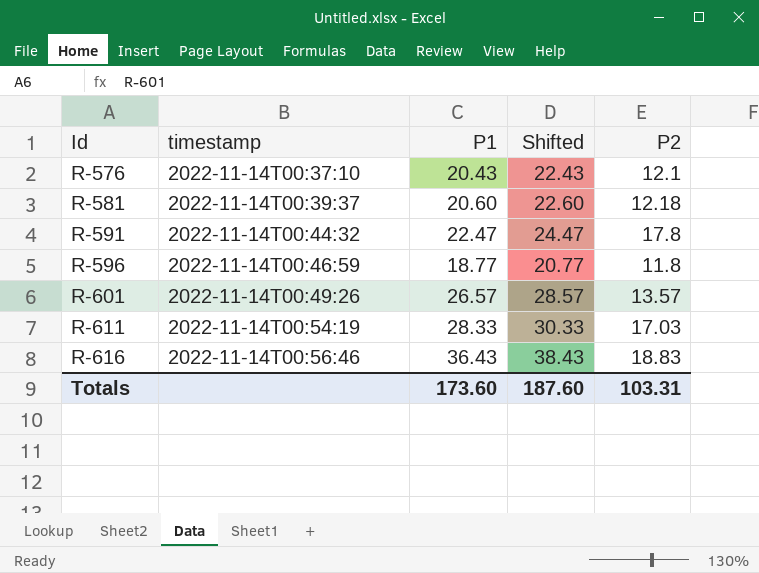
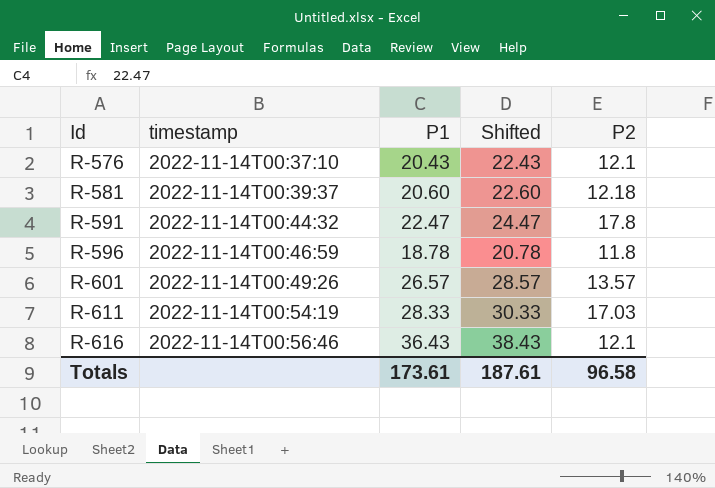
R-596 | P1: 18.77 -> 18.78
R-596 | Shifted: 20.77 -> 20.78
R-616 | P2: 18.83 -> 12.1
Totals | P1: 173.60 -> 173.61
Totals | Shifted: 187.60 -> 187.61
Totals | P2: 103.31 -> 96.58

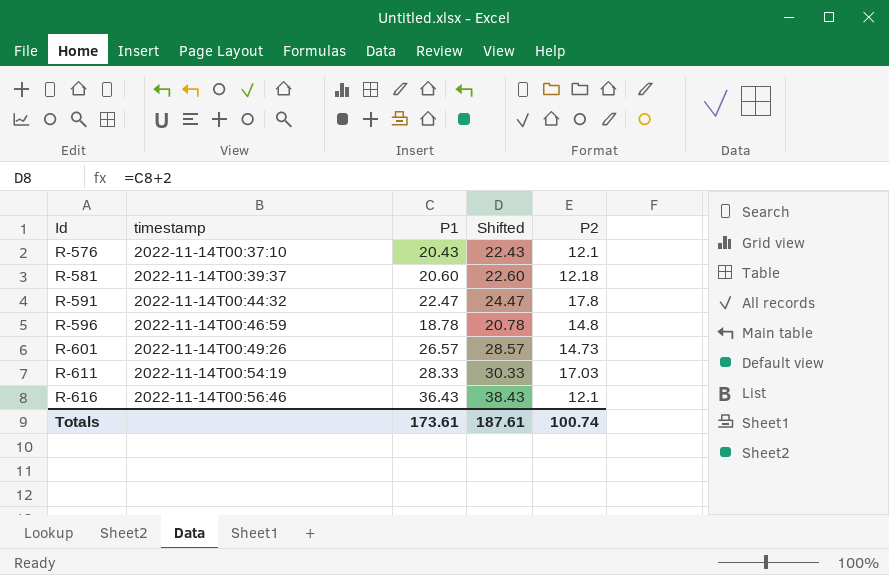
R-596 | P2: 11.8 -> 14.8
R-601 | P2: 13.57 -> 14.73
Totals | P2: 96.58 -> 100.74

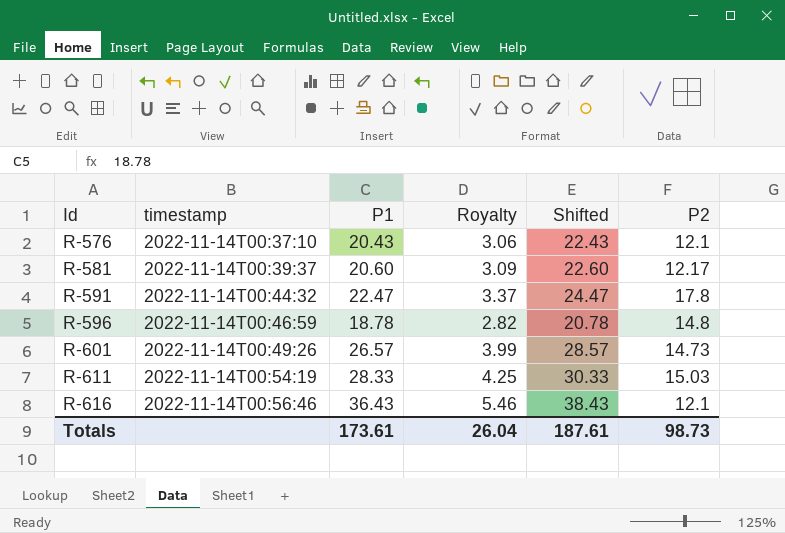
column Royalty | formula: none -> [P1] * 0.15
R-581 | P2: 12.18 -> 12.17
R-611 | P2: 17.03 -> 15.03
Totals | P2: 100.74 -> 98.73

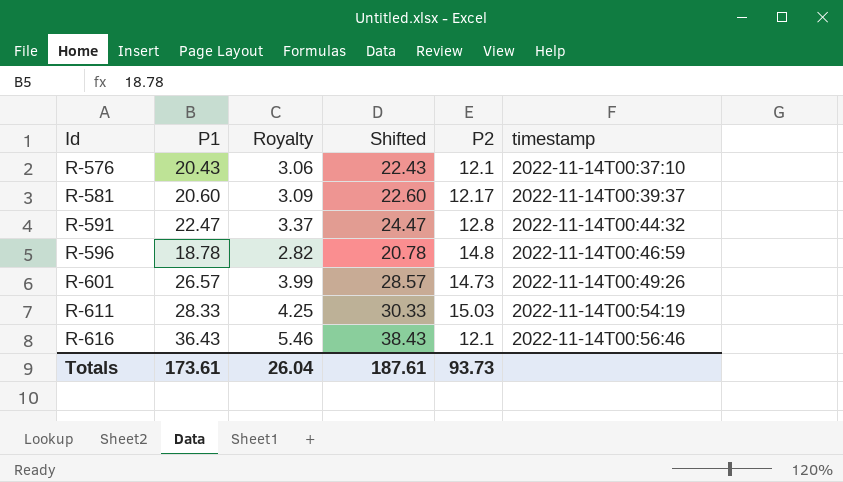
column timestamp | position: 2 -> 6
R-591 | P2: 17.8 -> 12.8
Totals | P2: 98.73 -> 93.73

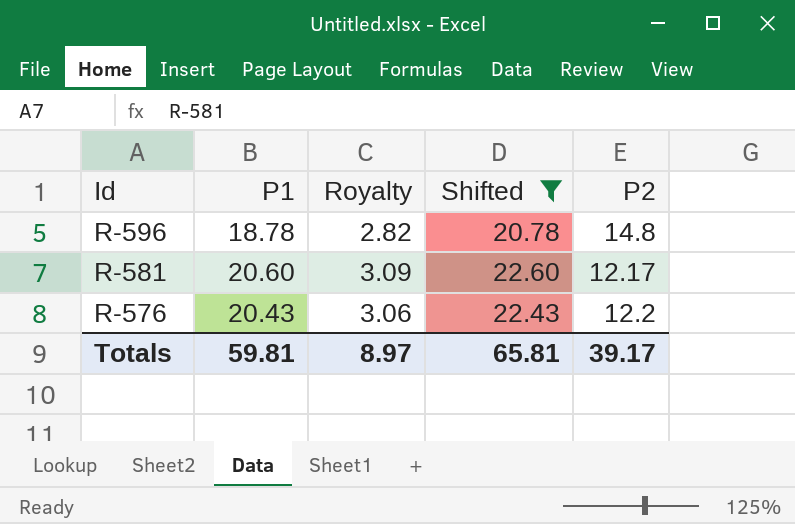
filter: none -> Shifted <= 22.60
row order: Id ascending -> Id descending
column timestamp | position: 6 -> none
R-576 | P2: 12.1 -> 12.2
Totals | P1: 173.61 -> 59.81
Totals | Royalty: 26.04 -> 8.97
Totals | Shifted: 187.61 -> 65.81
Totals | P2: 93.73 -> 39.17

